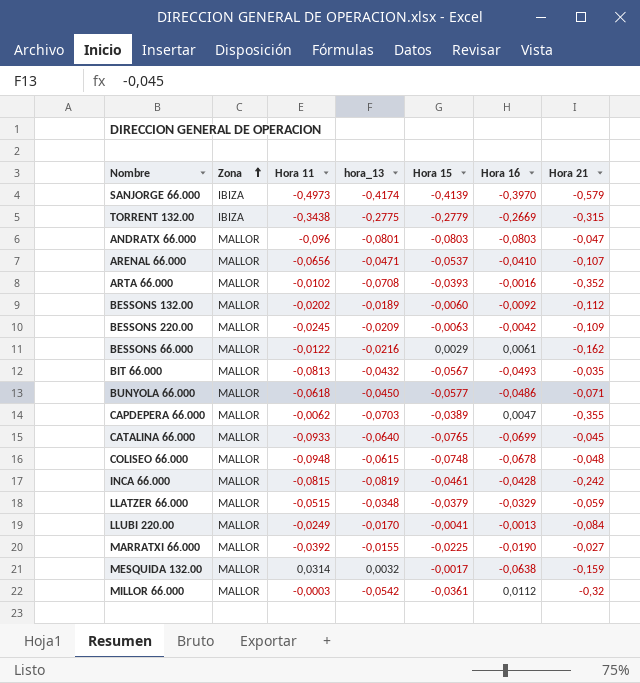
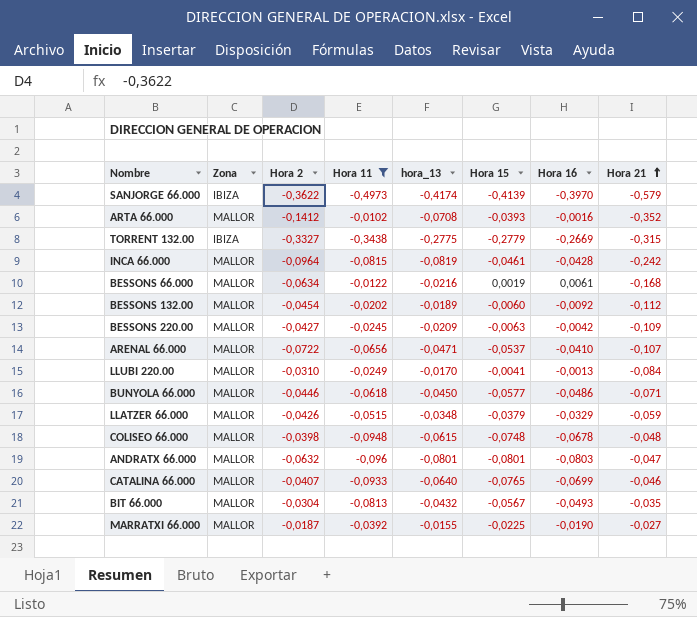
filter: none -> Hora 11 <= -0,0102
row order: Zona ascending -> Hora 21 ascending
column Hora 2 | position: none -> 3
BESSONS 66.000 | Hora 15: 0,0029 -> 0,0019
BESSONS 66.000 | Hora 21: -0,162 -> -0,168
ANDRATX 66.000 | Hora 15: -0,0803 -> -0,0801
CATALINA 66.000 | Hora 21: -0,045 -> -0,046

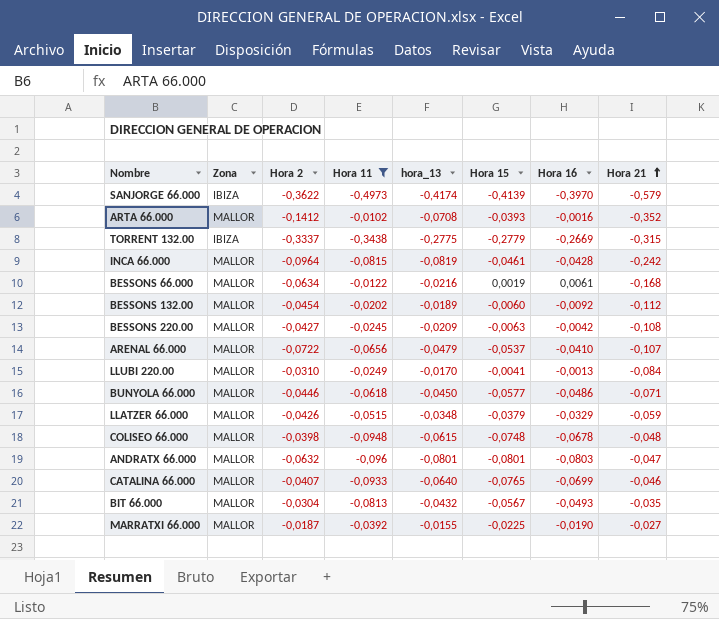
TORRENT 132.00 | Hora 2: -0,3327 -> -0,3337
BESSONS 220.00 | Hora 21: -0,109 -> -0,108
ARENAL 66.000 | hora_13: -0,0471 -> -0,0479

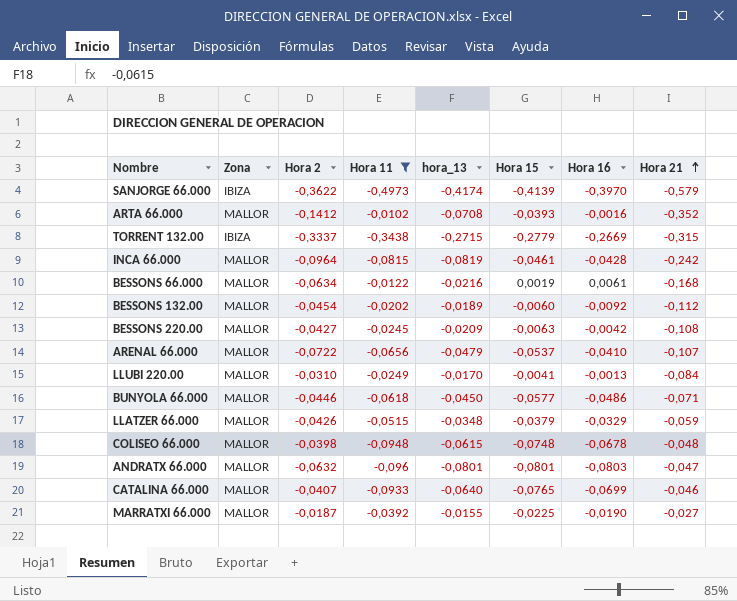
row BIT 66.000: MALLOR | -0,0304 | -0,0813 | -0,0432 | -0,0567 | -0,0493 | -0,035 -> none
TORRENT 132.00 | hora_13: -0,2775 -> -0,2715

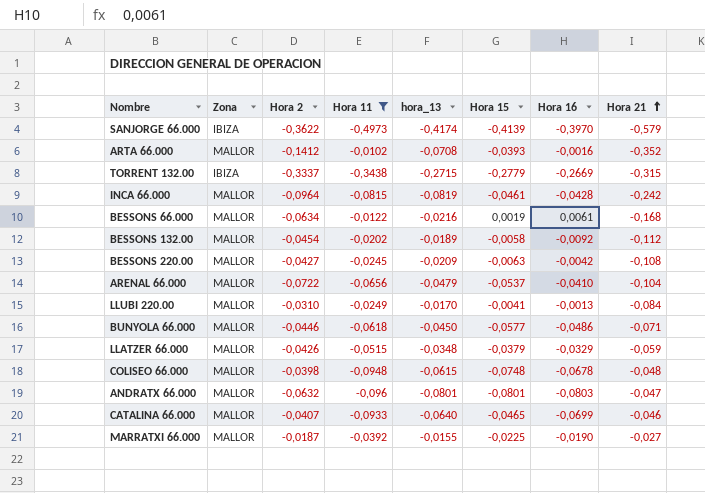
BESSONS 132.00 | Hora 15: -0,0060 -> -0,0058
ARENAL 66.000 | Hora 21: -0,107 -> -0,104
CATALINA 66.000 | Hora 15: -0,0765 -> -0,0465

